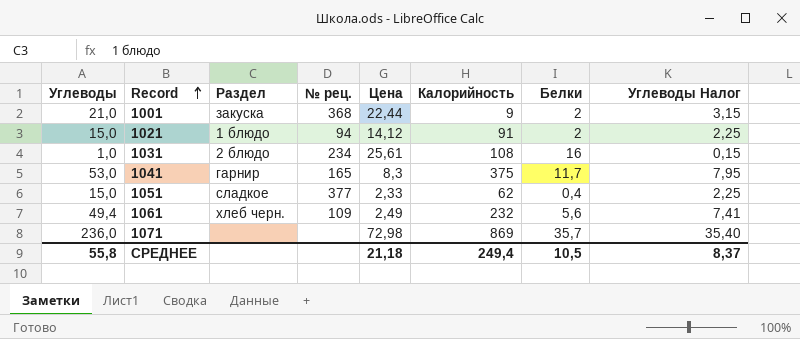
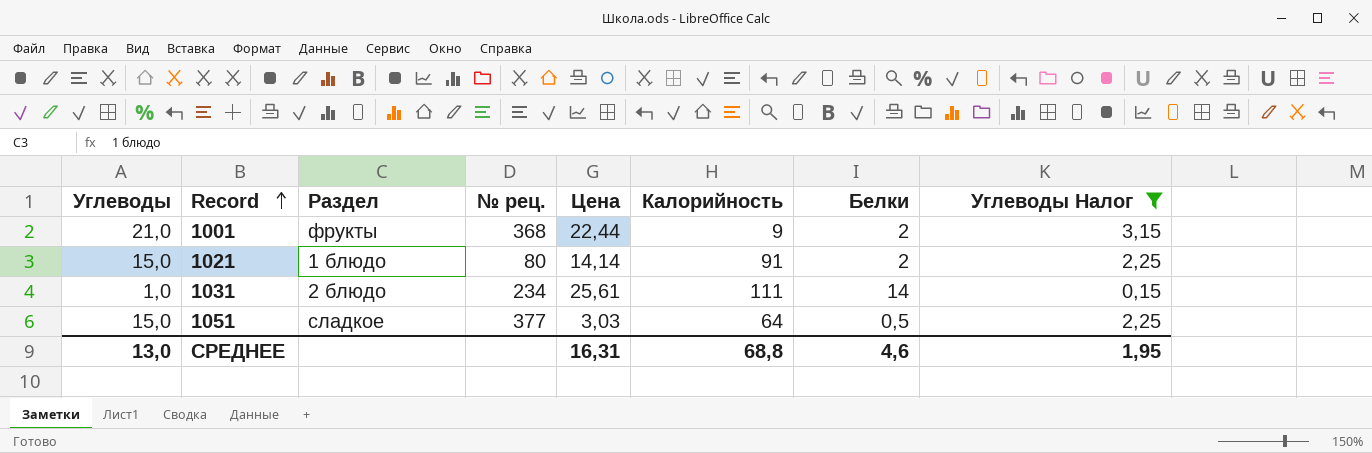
filter: none -> Углеводы Налог <= 3,15
1001 | Раздел: закуска -> фрукты
1021 | № рец.: 94 -> 80
1021 | Цена: 14,12 -> 14,14
1031 | Калорийность: 108 -> 111
1031 | Белки: 16 -> 14
1051 | Цена: 2,33 -> 3,03
1051 | Калорийность: 62 -> 64
1051 | Белки: 0,4 -> 0,5
СРЕДНЕЕ | Углеводы: 55,8 -> 13,0
СРЕДНЕЕ | Цена: 21,18 -> 16,31
СРЕДНЕЕ | Калорийность: 249,4 -> 68,8
СРЕДНЕЕ | Белки: 10,5 -> 4,6
СРЕДНЕЕ | Углеводы Налог: 8,37 -> 1,95

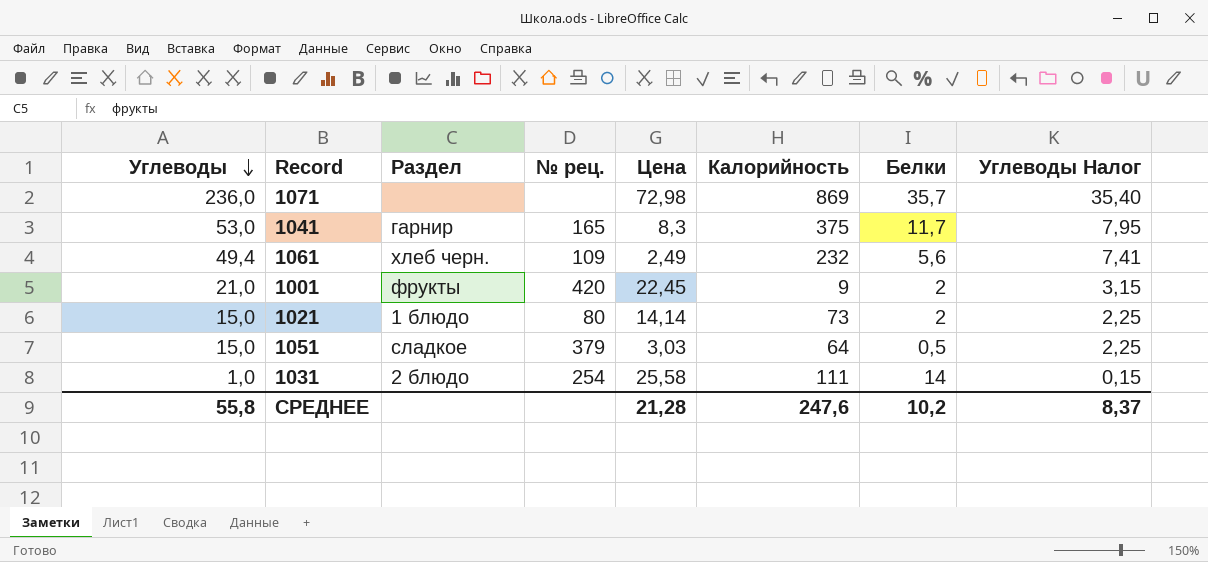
filter: Углеводы Налог <= 3,15 -> none
row order: Record ascending -> Углеводы descending
1001 | № рец.: 368 -> 420
1001 | Цена: 22,44 -> 22,45
1021 | Калорийность: 91 -> 73
1051 | № рец.: 377 -> 379
1031 | № рец.: 234 -> 254
1031 | Цена: 25,61 -> 25,58
СРЕДНЕЕ | Углеводы: 13,0 -> 55,8
СРЕДНЕЕ | Цена: 16,31 -> 21,28
СРЕДНЕЕ | Калорийность: 68,8 -> 247,6
СРЕДНЕЕ | Белки: 4,6 -> 10,2
СРЕДНЕЕ | Углеводы Налог: 1,95 -> 8,37

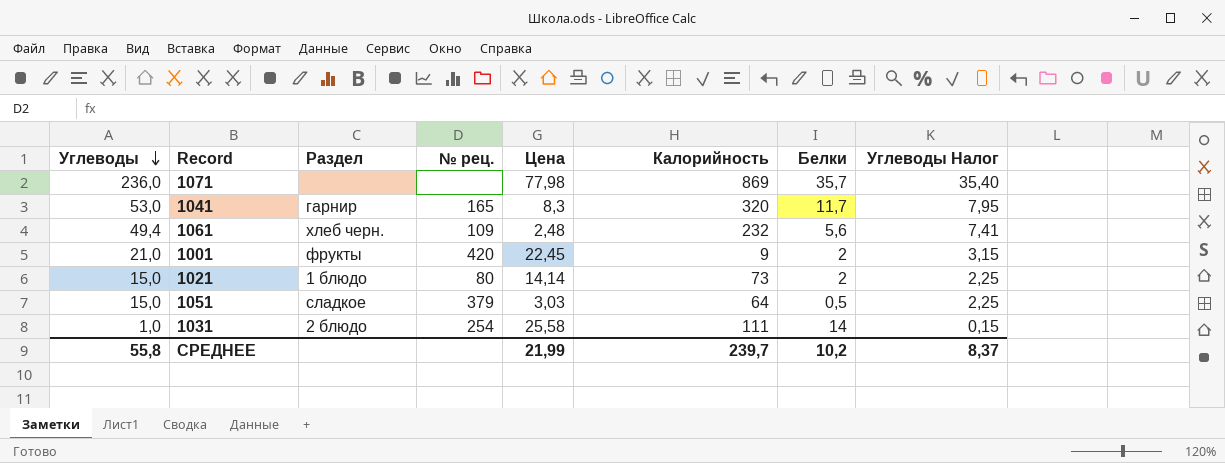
1071 | Цена: 72,98 -> 77,98
1041 | Калорийность: 375 -> 320
1061 | Цена: 2,49 -> 2,48
СРЕДНЕЕ | Цена: 21,28 -> 21,99
СРЕДНЕЕ | Калорийность: 247,6 -> 239,7

